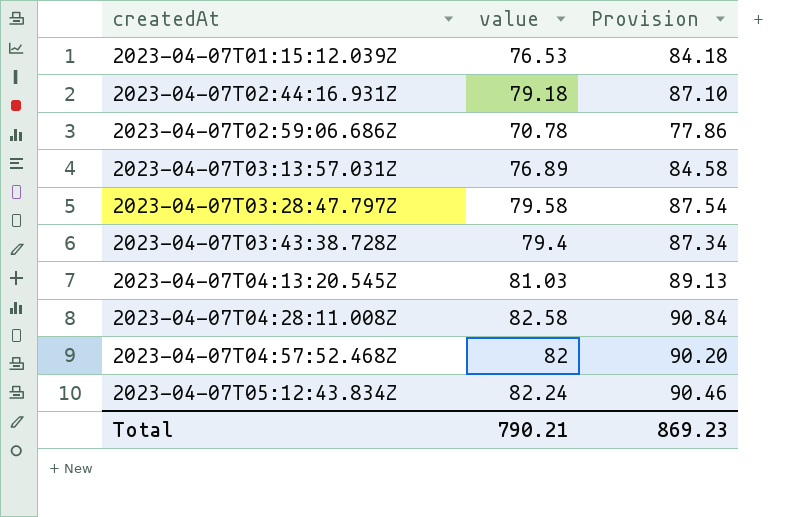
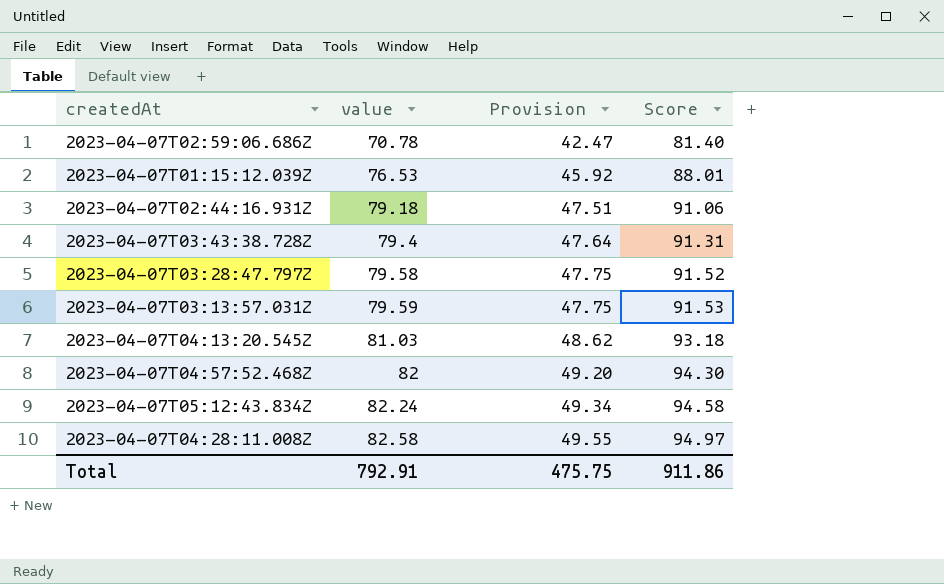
row order: createdAt ascending -> value ascending
column Provision | formula: [value] * 1.1 -> [value] * 0.6
column Score | formula: none -> [value] * 1.15
2023-04-07T03:13:57.031Z | value: 76.89 -> 79.59
Total | value: 790.21 -> 792.91
Total | Provision: 869.23 -> 475.75

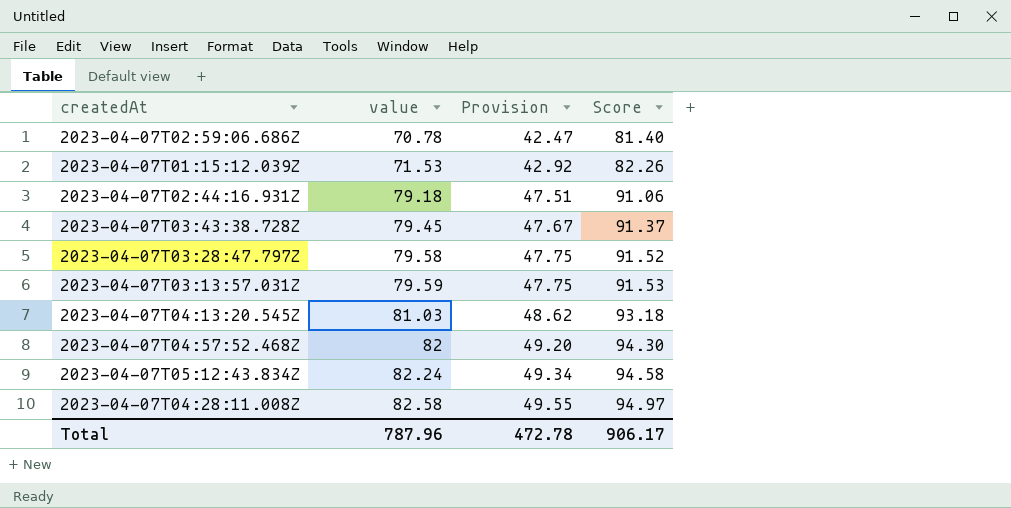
2023-04-07T01:15:12.039Z | value: 76.53 -> 71.53
2023-04-07T01:15:12.039Z | Provision: 45.92 -> 42.92
2023-04-07T01:15:12.039Z | Score: 88.01 -> 82.26
2023-04-07T03:43:38.728Z | value: 79.4 -> 79.45
2023-04-07T03:43:38.728Z | Provision: 47.64 -> 47.67
2023-04-07T03:43:38.728Z | Score: 91.31 -> 91.37
Total | value: 792.91 -> 787.96
Total | Provision: 475.75 -> 472.78
Total | Score: 911.86 -> 906.17

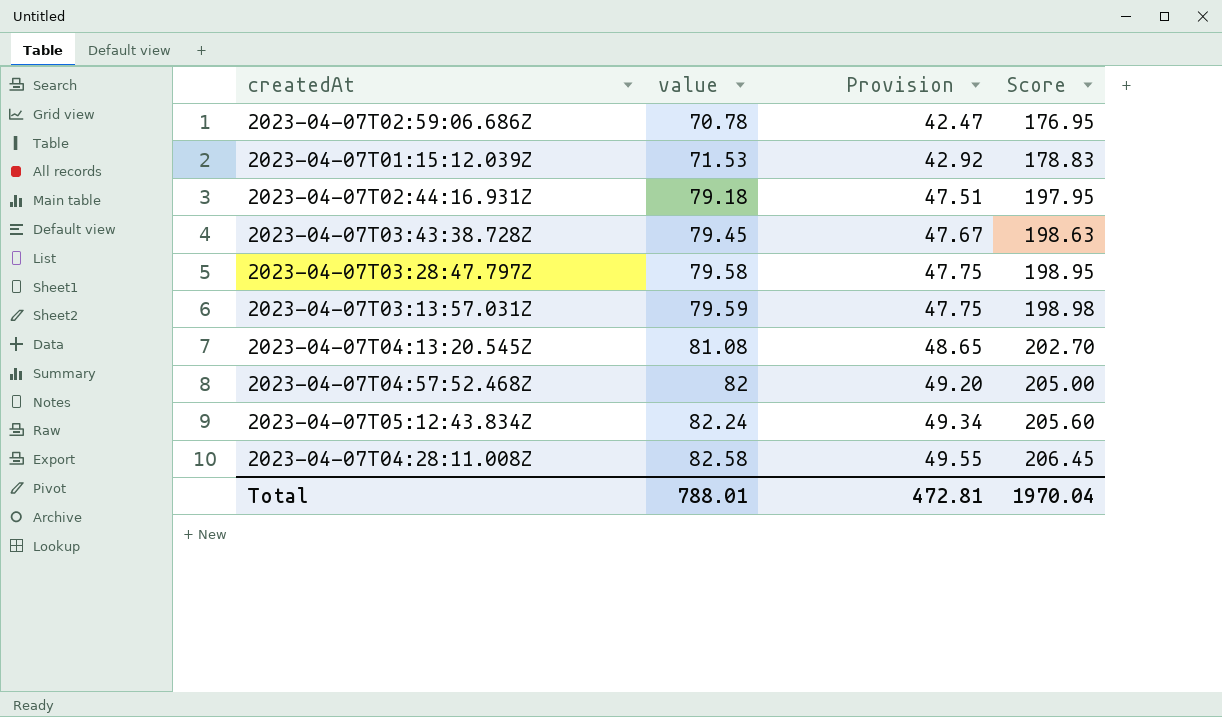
column Score | formula: [value] * 1.15 -> [value] * 2.5
2023-04-07T04:13:20.545Z | value: 81.03 -> 81.08
2023-04-07T04:13:20.545Z | Provision: 48.62 -> 48.65
Total | value: 787.96 -> 788.01
Total | Provision: 472.78 -> 472.81
Total | Score: 906.17 -> 1970.04

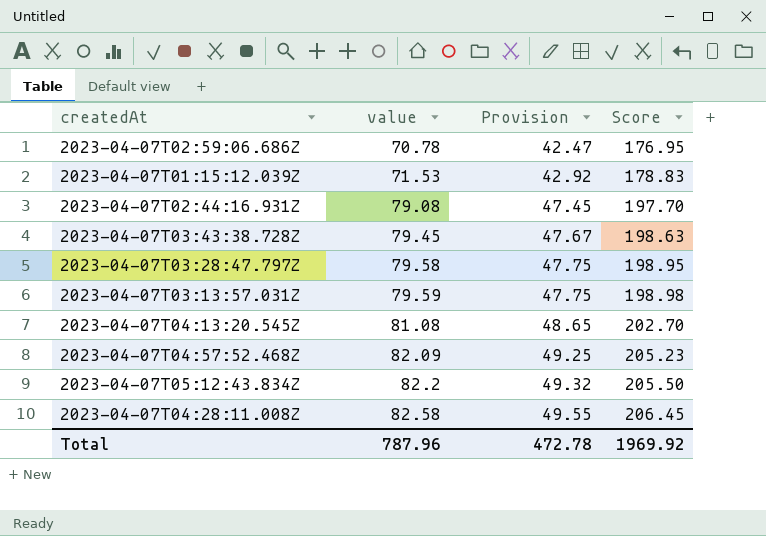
2023-04-07T02:44:16.931Z | value: 79.18 -> 79.08
2023-04-07T02:44:16.931Z | Provision: 47.51 -> 47.45
2023-04-07T02:44:16.931Z | Score: 197.95 -> 197.70
2023-04-07T04:57:52.468Z | value: 82 -> 82.09
2023-04-07T04:57:52.468Z | Provision: 49.20 -> 49.25
2023-04-07T04:57:52.468Z | Score: 205.00 -> 205.23
2023-04-07T05:12:43.834Z | value: 82.24 -> 82.2
2023-04-07T05:12:43.834Z | Provision: 49.34 -> 49.32
2023-04-07T05:12:43.834Z | Score: 205.60 -> 205.50
Total | value: 788.01 -> 787.96
Total | Provision: 472.81 -> 472.78
Total | Score: 1970.04 -> 1969.92

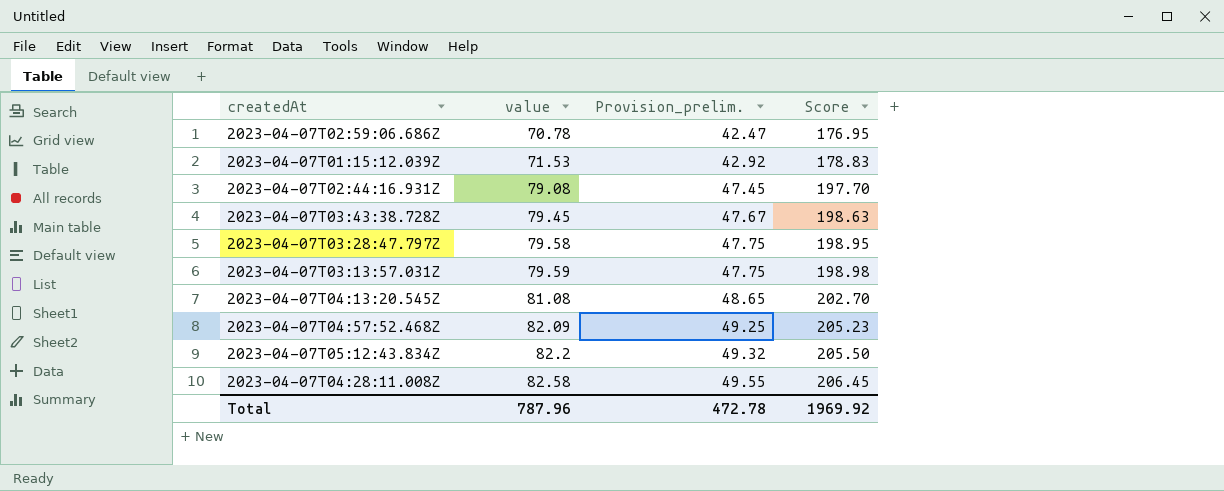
column name: Provision -> Provision_prelim.

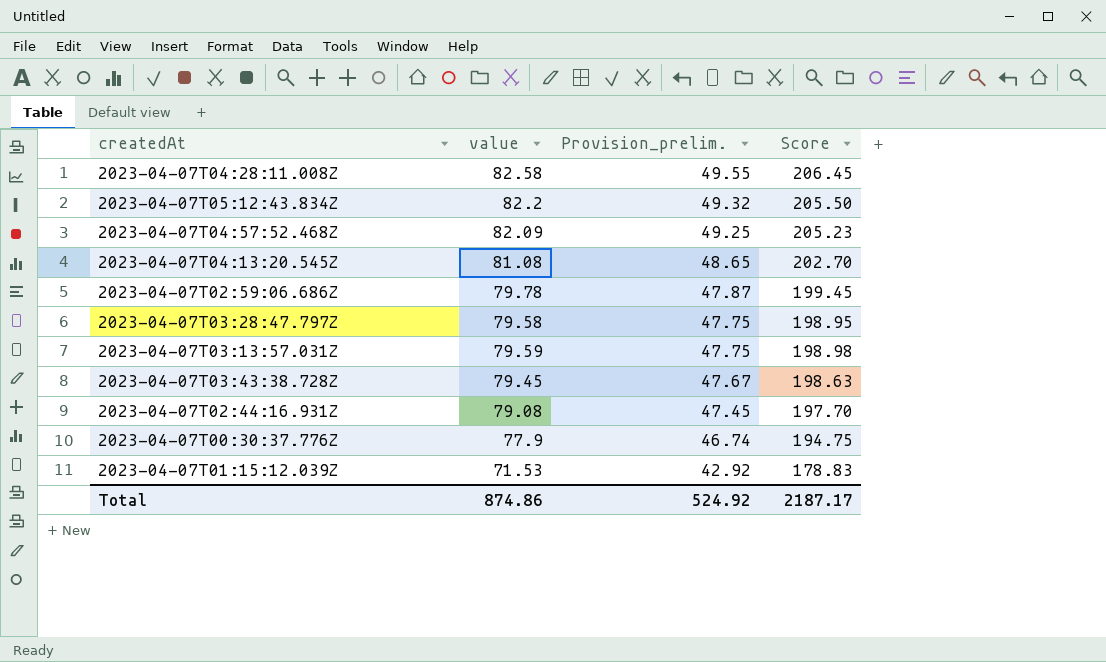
row order: value ascending -> Provision_prelim. descending
2023-04-07T02:59:06.686Z | value: 70.78 -> 79.78
2023-04-07T02:59:06.686Z | Provision_prelim.: 42.47 -> 47.87
2023-04-07T02:59:06.686Z | Score: 176.95 -> 199.45
row 2023-04-07T00:30:37.776Z: none -> 77.9 | 46.74 | 194.75
Total | value: 787.96 -> 874.86
Total | Provision_prelim.: 472.78 -> 524.92
Total | Score: 1969.92 -> 2187.17

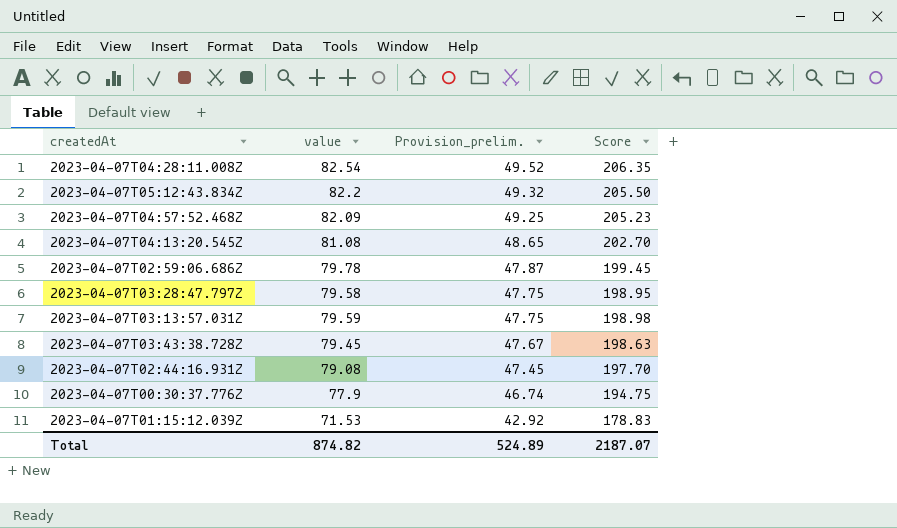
2023-04-07T04:28:11.008Z | value: 82.58 -> 82.54
2023-04-07T04:28:11.008Z | Provision_prelim.: 49.55 -> 49.52
2023-04-07T04:28:11.008Z | Score: 206.45 -> 206.35
Total | value: 874.86 -> 874.82
Total | Provision_prelim.: 524.92 -> 524.89
Total | Score: 2187.17 -> 2187.07

